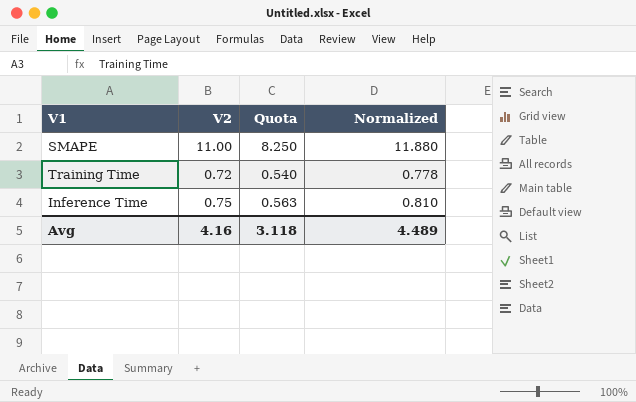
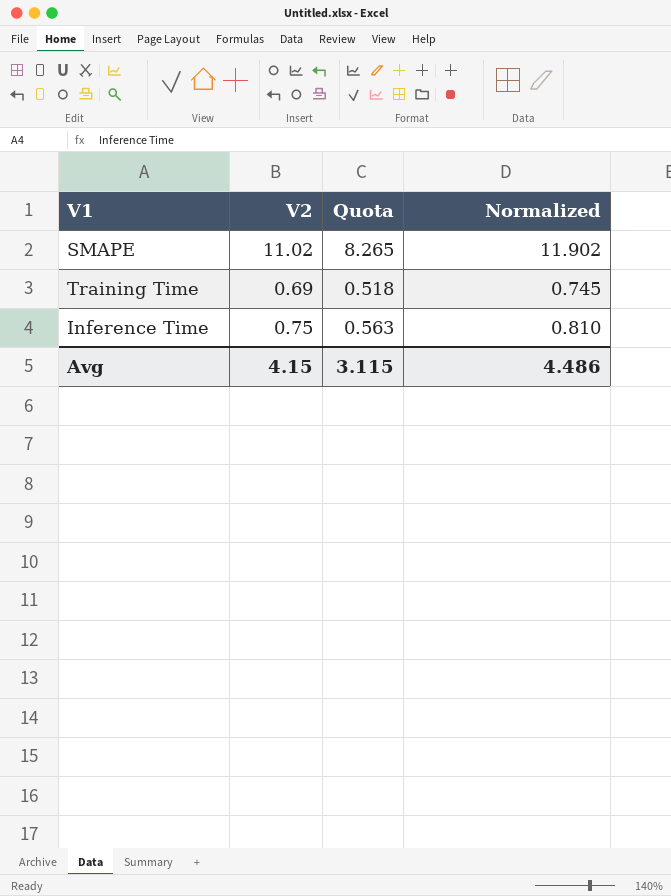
SMAPE | V2: 11.00 -> 11.02
SMAPE | Quota: 8.250 -> 8.265
SMAPE | Normalized: 11.880 -> 11.902
Training Time | V2: 0.72 -> 0.69
Training Time | Quota: 0.540 -> 0.518
Training Time | Normalized: 0.778 -> 0.745
Avg | V2: 4.16 -> 4.15
Avg | Quota: 3.118 -> 3.115
Avg | Normalized: 4.489 -> 4.486

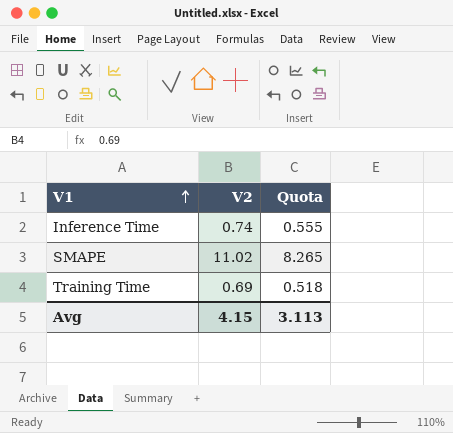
row order: none -> V1 ascending
column Normalized | formula: [V2] * 1.08 -> none
Inference Time | V2: 0.75 -> 0.74
Inference Time | Quota: 0.563 -> 0.555
Avg | Quota: 3.115 -> 3.113

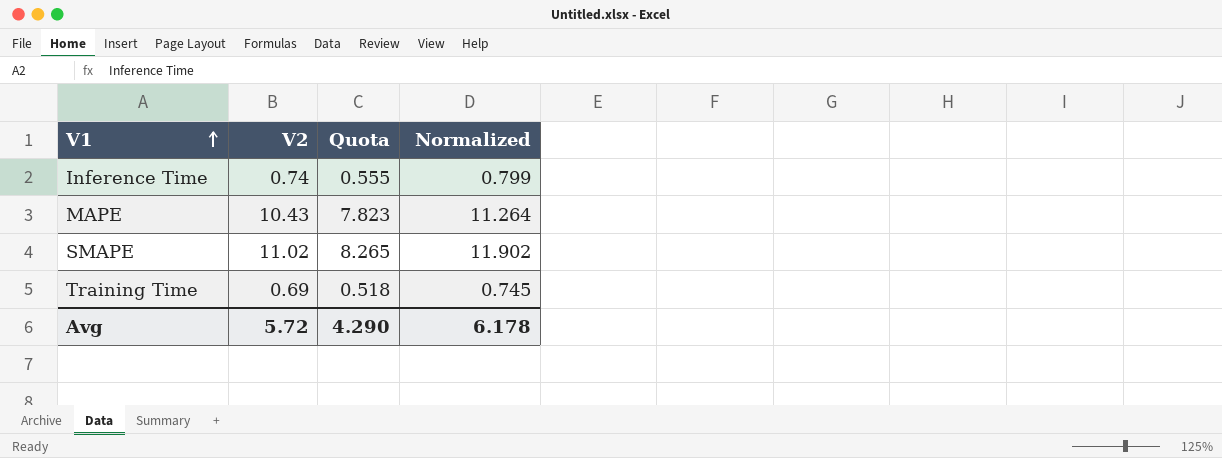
column Normalized | formula: none -> [V2] * 1.08
row MAPE: none -> 10.43 | 7.823 | 11.264
Avg | V2: 4.15 -> 5.72
Avg | Quota: 3.113 -> 4.290

